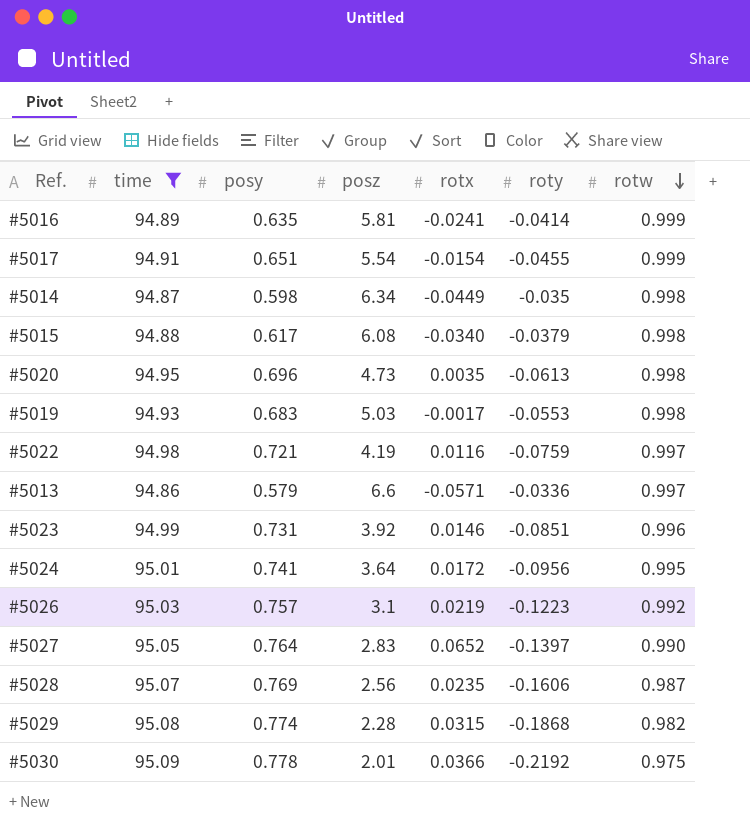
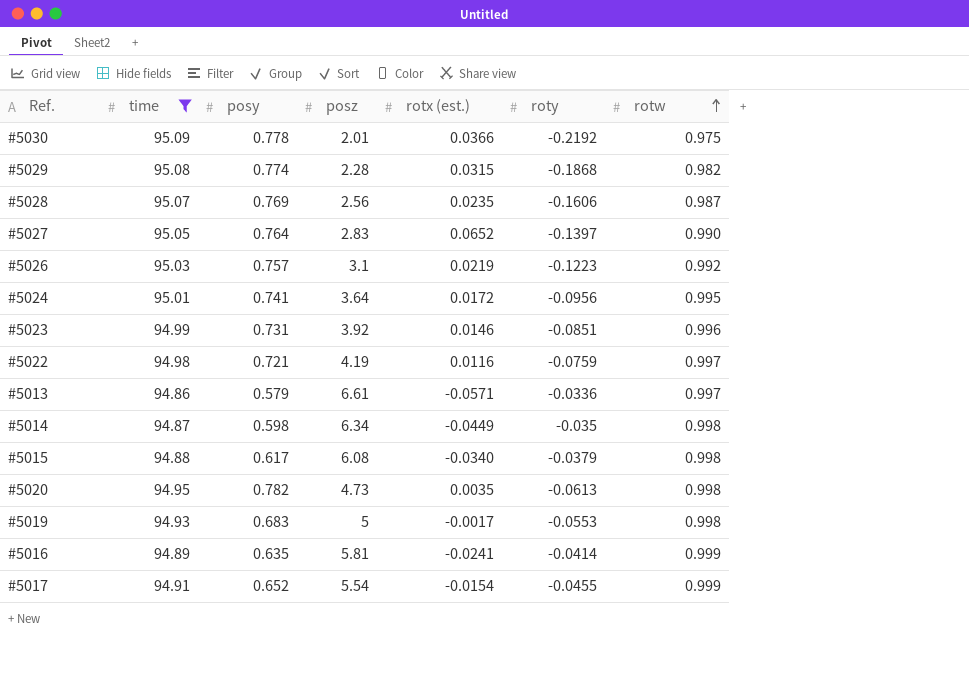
row order: rotw descending -> rotw ascending
column name: rotx -> rotx (est.)
#5013 | posz: 6.6 -> 6.61
#5020 | posy: 0.696 -> 0.782
#5019 | posz: 5.03 -> 5
#5017 | posy: 0.651 -> 0.652

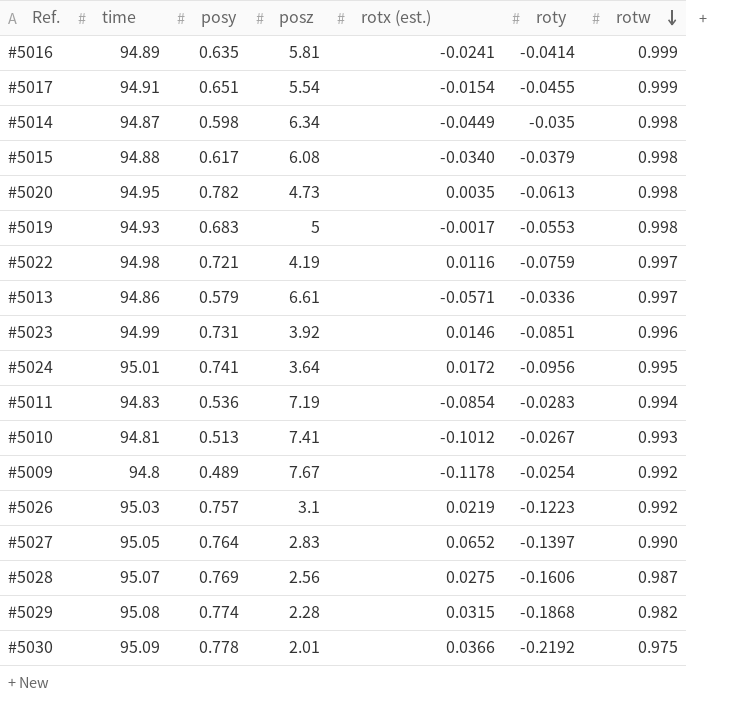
filter: time >= 94.86 -> none
row order: rotw ascending -> rotw descending
#5017 | posy: 0.652 -> 0.651
#5028 | rotx (est.): 0.0235 -> 0.0275

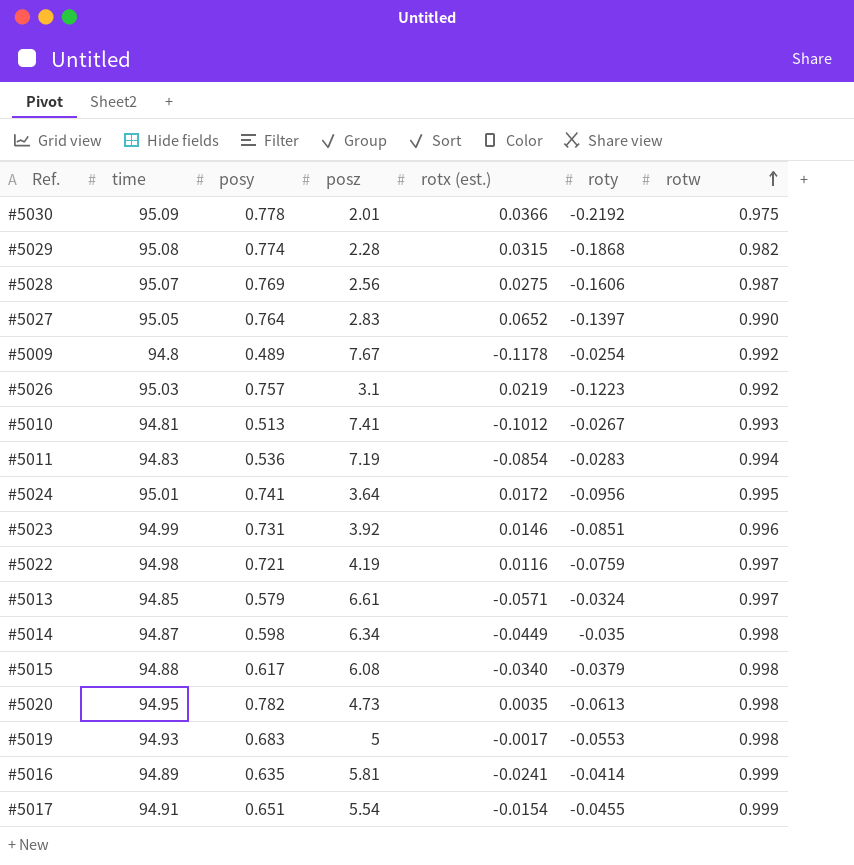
row order: rotw descending -> rotw ascending
#5013 | time: 94.86 -> 94.85
#5013 | roty: -0.0336 -> -0.0324

